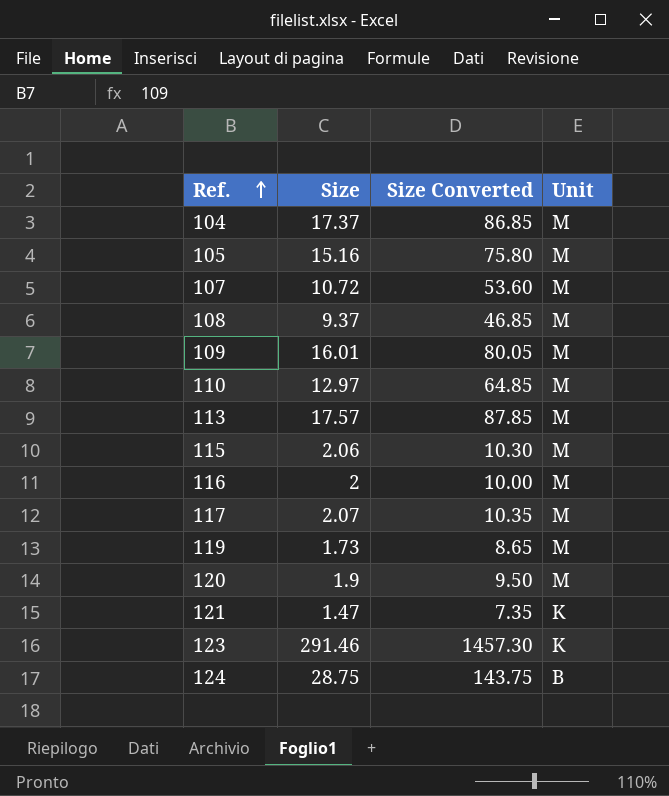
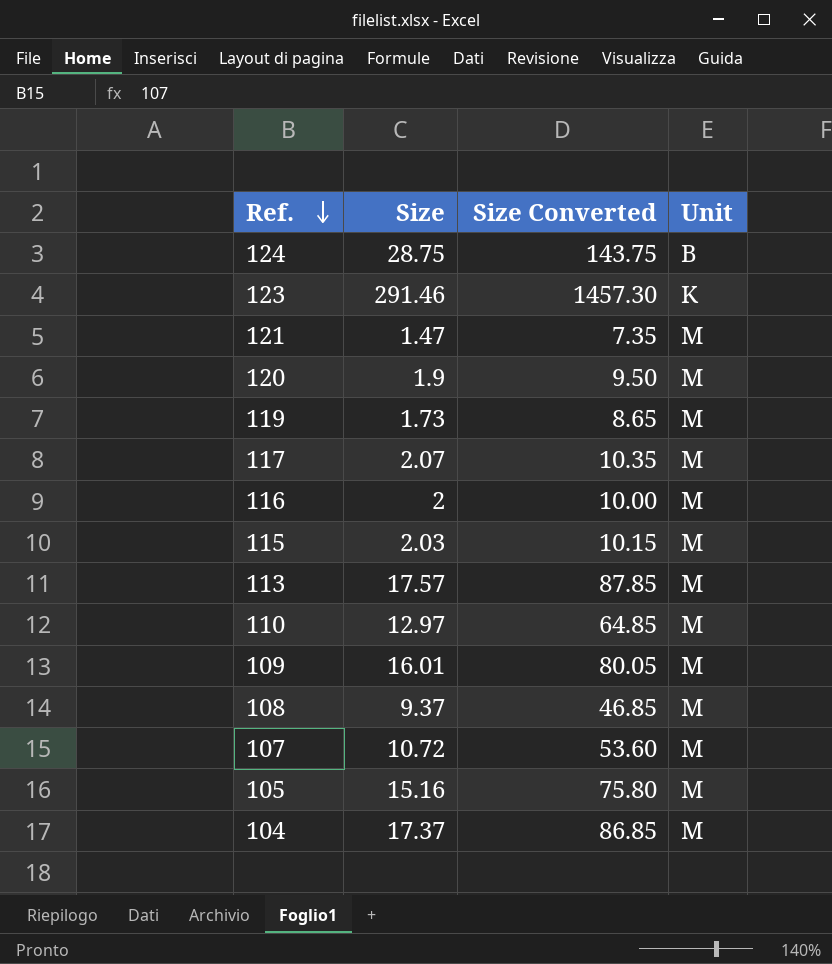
row order: Ref. ascending -> Ref. descending
121 | Unit: K -> M
115 | Size: 2.06 -> 2.03
115 | Size Converted: 10.30 -> 10.15

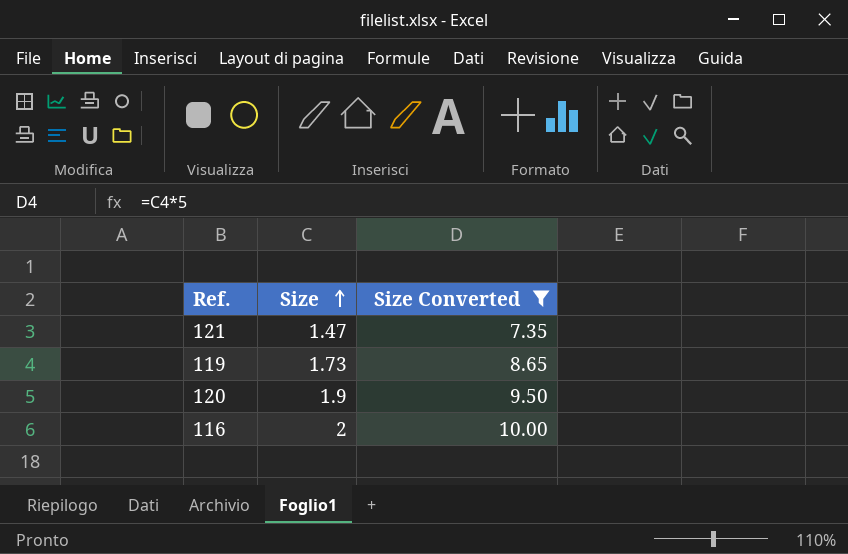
filter: none -> Size Converted <= 10.00
row order: Ref. descending -> Size ascending
column Unit | position: 4 -> none

